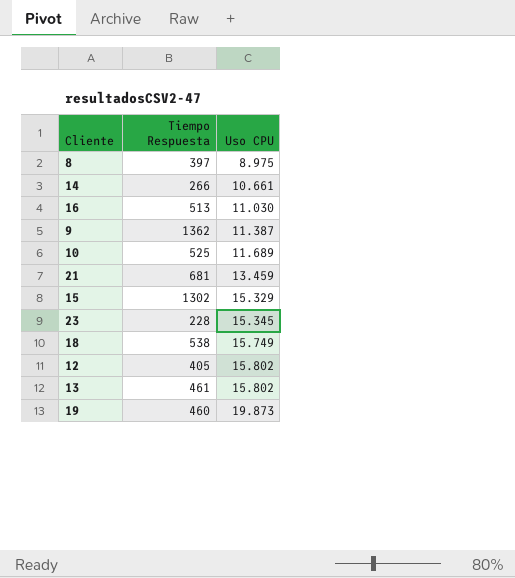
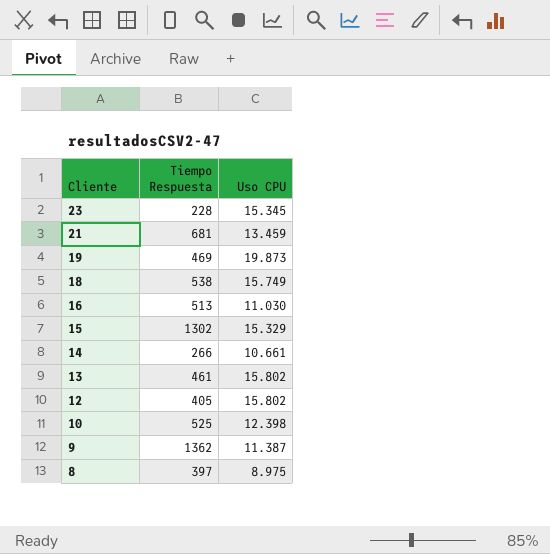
row order: Uso CPU ascending -> Cliente descending
19 | Tiempo Respuesta: 460 -> 469
10 | Uso CPU: 11.689 -> 12.398

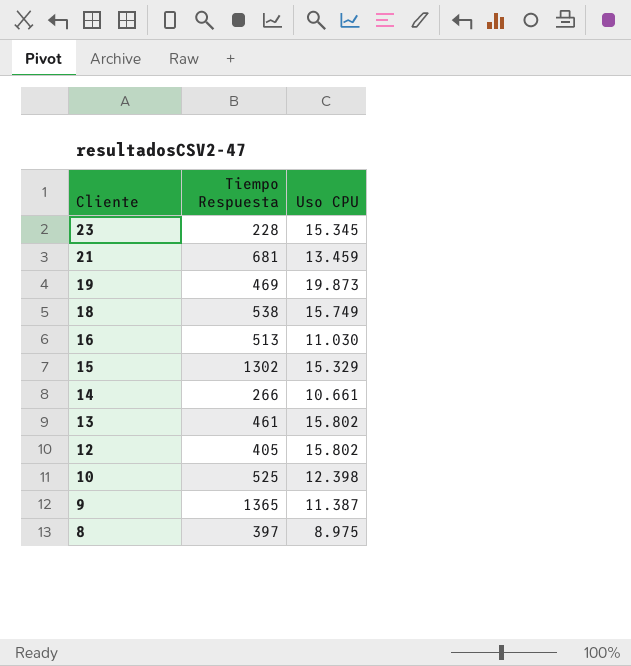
9 | Tiempo Respuesta: 1362 -> 1365

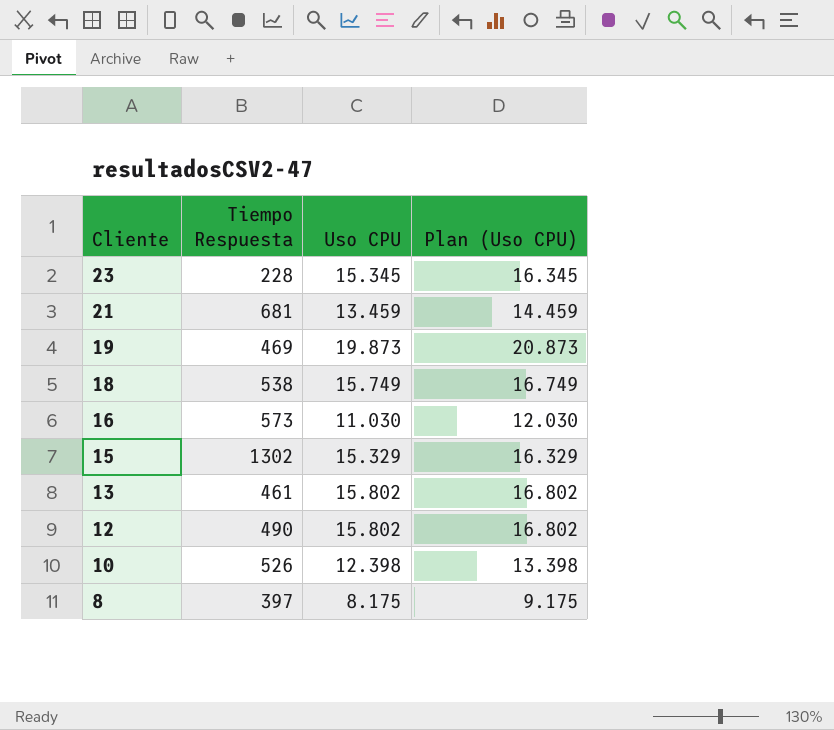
column Plan (Uso CPU) | formula: none -> [Uso CPU] + 1
row 14: 266 | 10.661 -> none
row 9: 1365 | 11.387 -> none
16 | Tiempo Respuesta: 513 -> 573
12 | Tiempo Respuesta: 405 -> 490
10 | Tiempo Respuesta: 525 -> 526
8 | Uso CPU: 8.975 -> 8.175

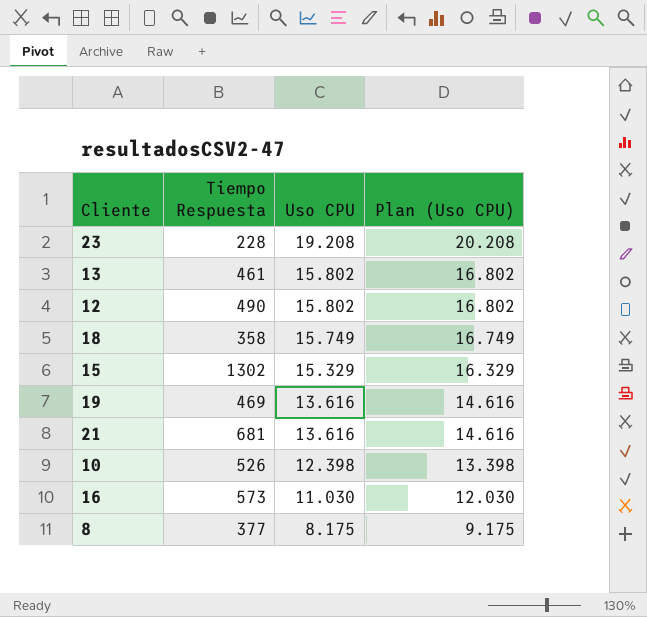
row order: Cliente descending -> Uso CPU descending
23 | Uso CPU: 15.345 -> 19.208
23 | Plan (Uso CPU): 16.345 -> 20.208
18 | Tiempo Respuesta: 538 -> 358
19 | Uso CPU: 19.873 -> 13.616
19 | Plan (Uso CPU): 20.873 -> 14.616
21 | Uso CPU: 13.459 -> 13.616
21 | Plan (Uso CPU): 14.459 -> 14.616
8 | Tiempo Respuesta: 397 -> 377

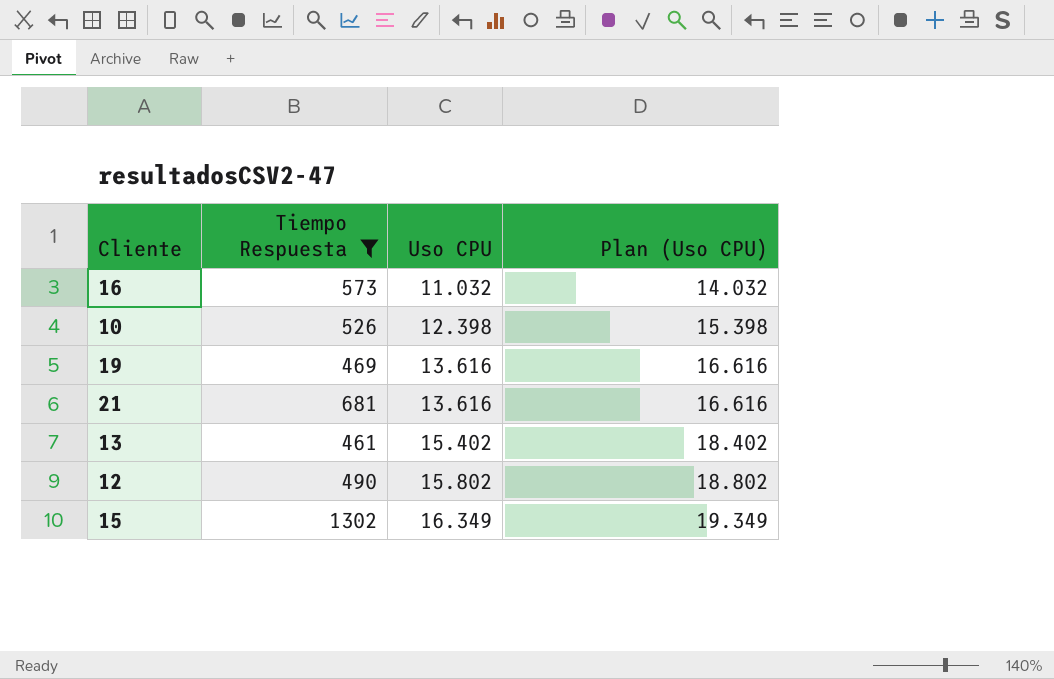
filter: none -> Tiempo Respuesta >= 461
row order: Uso CPU descending -> Uso CPU ascending
column Plan (Uso CPU) | formula: [Uso CPU] + 1 -> [Uso CPU] + 3
16 | Uso CPU: 11.030 -> 11.032
13 | Uso CPU: 15.802 -> 15.402
15 | Uso CPU: 15.329 -> 16.349

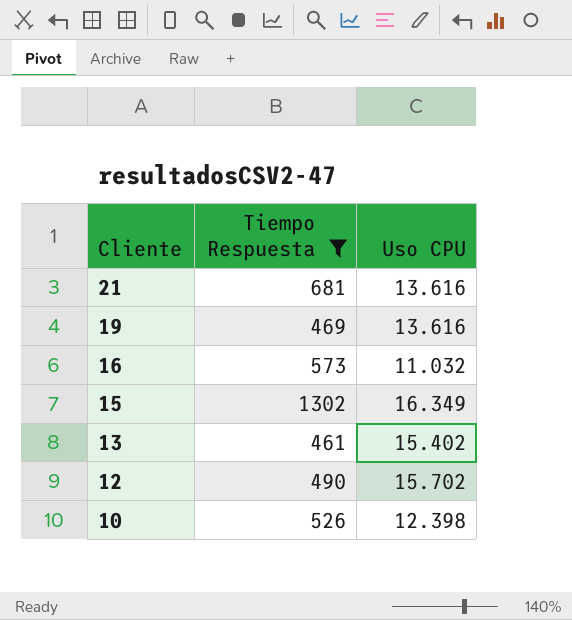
row order: Uso CPU ascending -> Cliente descending
column Plan (Uso CPU) | formula: [Uso CPU] + 3 -> none
12 | Uso CPU: 15.802 -> 15.702

